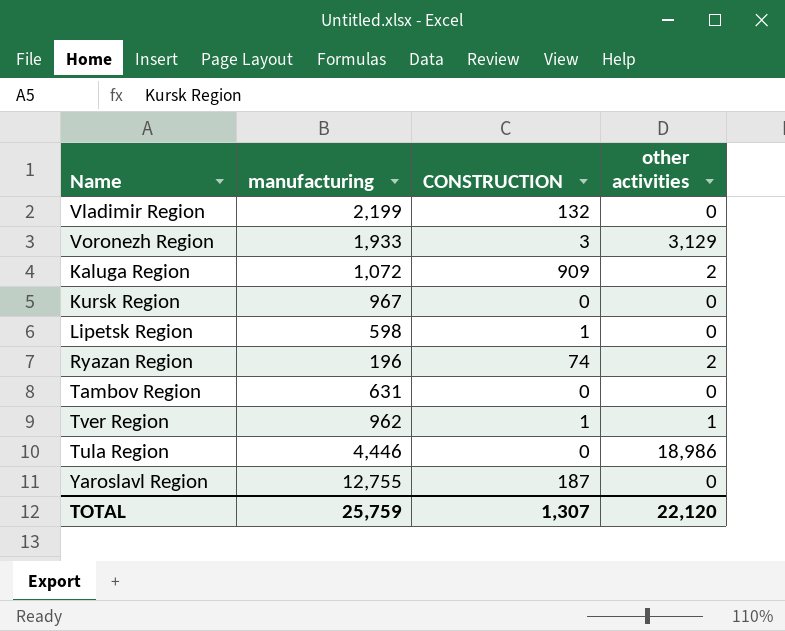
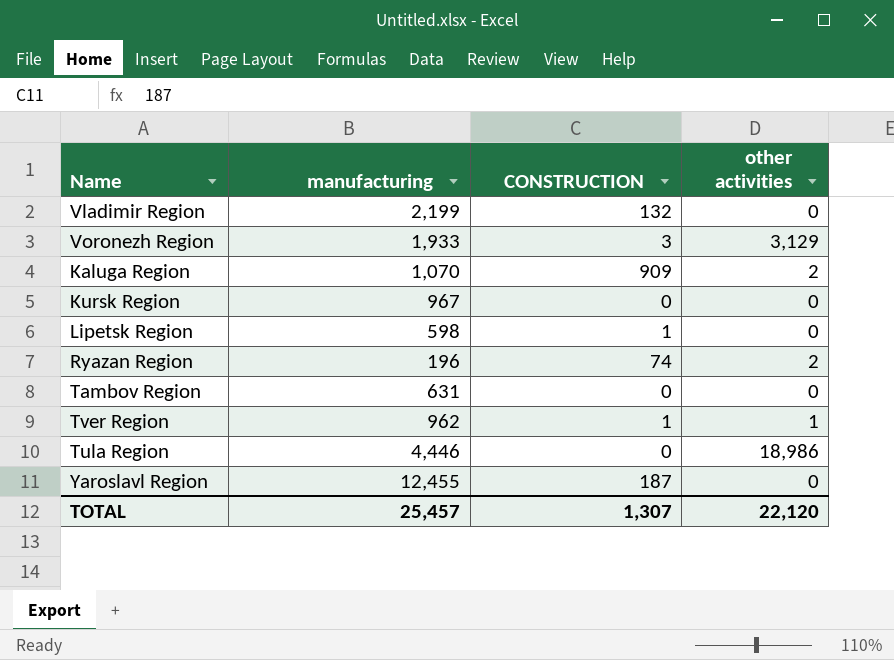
Kaluga Region | manufacturing: 1,072 -> 1,070
Yaroslavl Region | manufacturing: 12,755 -> 12,455
TOTAL | manufacturing: 25,759 -> 25,457

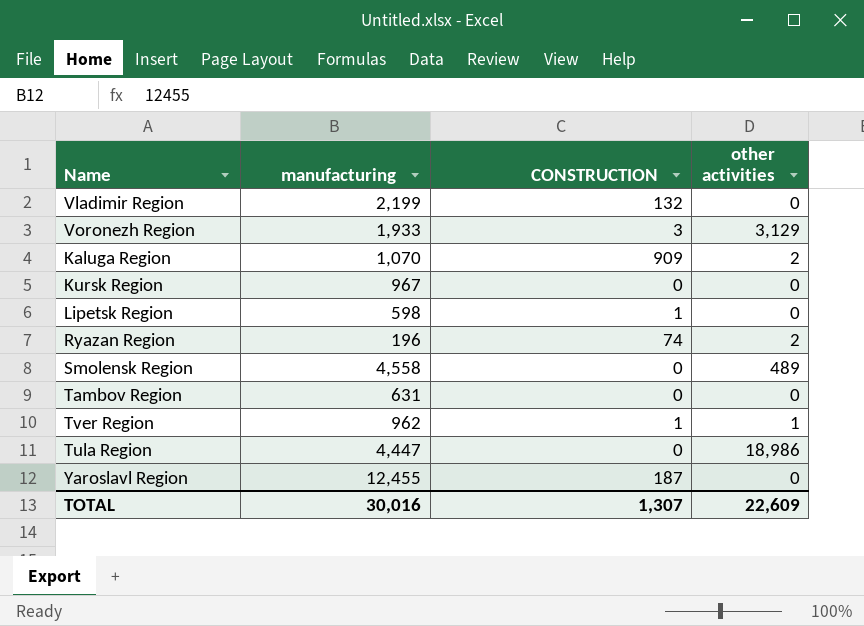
row Smolensk Region: none -> 4,558 | 0 | 489
Tula Region | manufacturing: 4,446 -> 4,447
TOTAL | manufacturing: 25,457 -> 30,016
TOTAL | other activities: 22,120 -> 22,609

